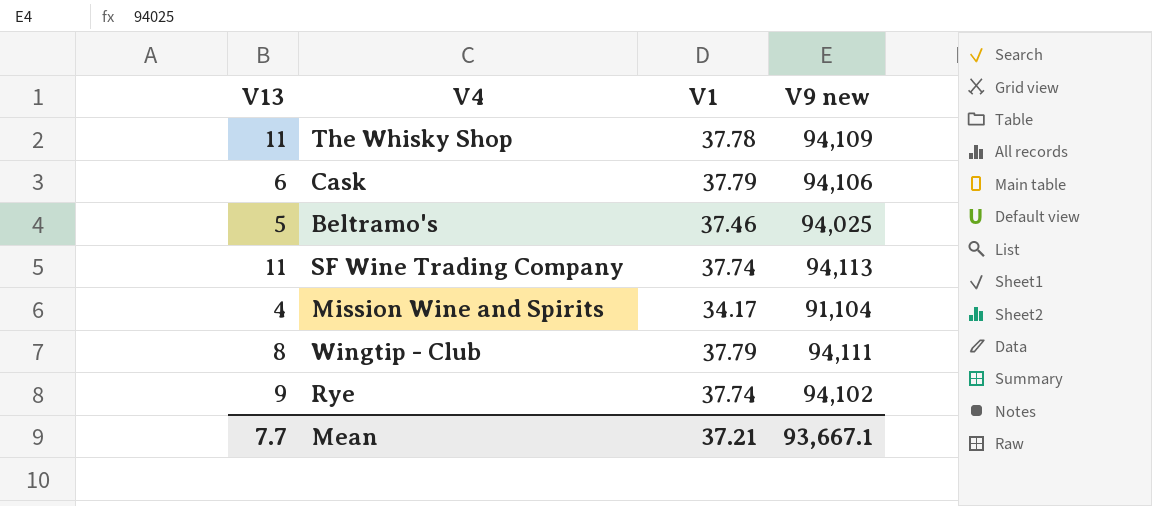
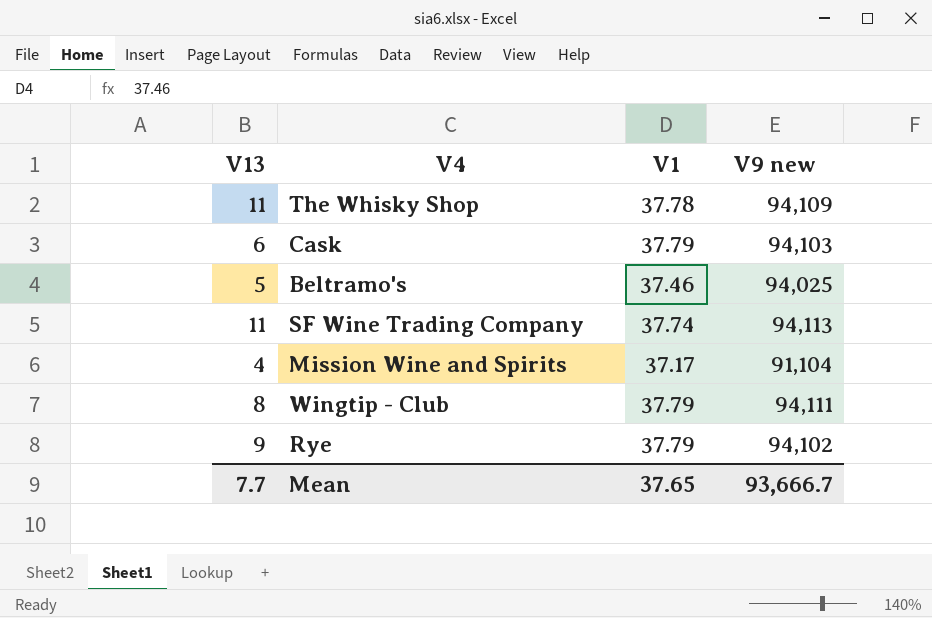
Cask | V9 new: 94,106 -> 94,103
Mission Wine and Spirits | V1: 34.17 -> 37.17
Rye | V1: 37.74 -> 37.79
Mean | V1: 37.21 -> 37.65
Mean | V9 new: 93,667.1 -> 93,666.7

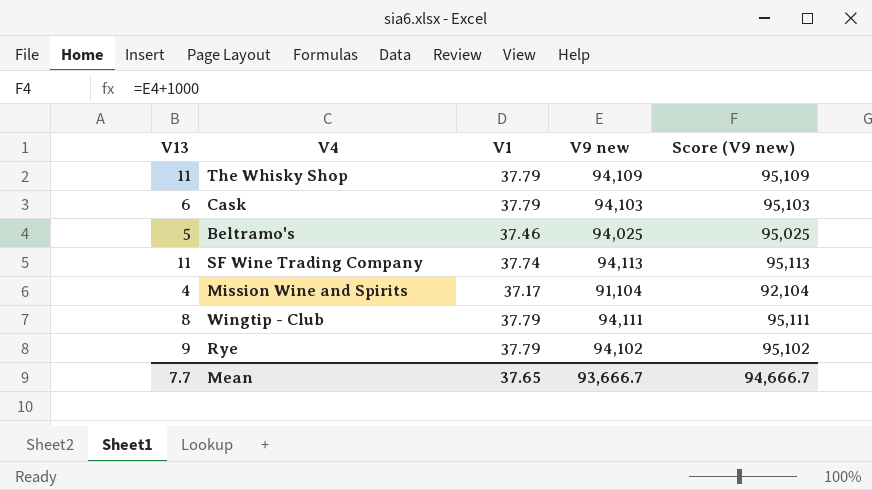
column Score (V9 new) | formula: none -> [V9 new] + 1000
The Whisky Shop | V1: 37.78 -> 37.79

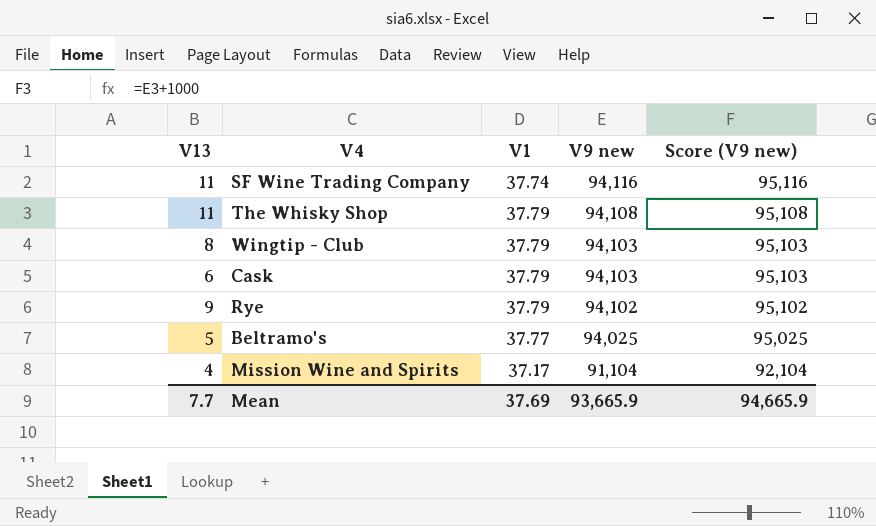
row order: none -> V9 new descending
SF Wine Trading Company | V9 new: 94,113 -> 94,116
SF Wine Trading Company | Score (V9 new): 95,113 -> 95,116
The Whisky Shop | V9 new: 94,109 -> 94,108
The Whisky Shop | Score (V9 new): 95,109 -> 95,108
Wingtip - Club | V9 new: 94,111 -> 94,103
Wingtip - Club | Score (V9 new): 95,111 -> 95,103
Beltramo's | V1: 37.46 -> 37.77
Mean | V1: 37.65 -> 37.69
Mean | V9 new: 93,666.7 -> 93,665.9
Mean | Score (V9 new): 94,666.7 -> 94,665.9

